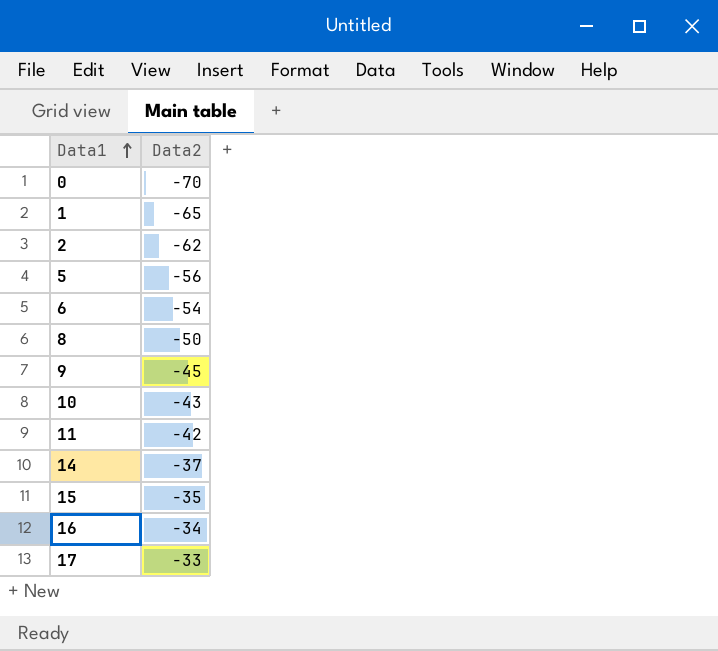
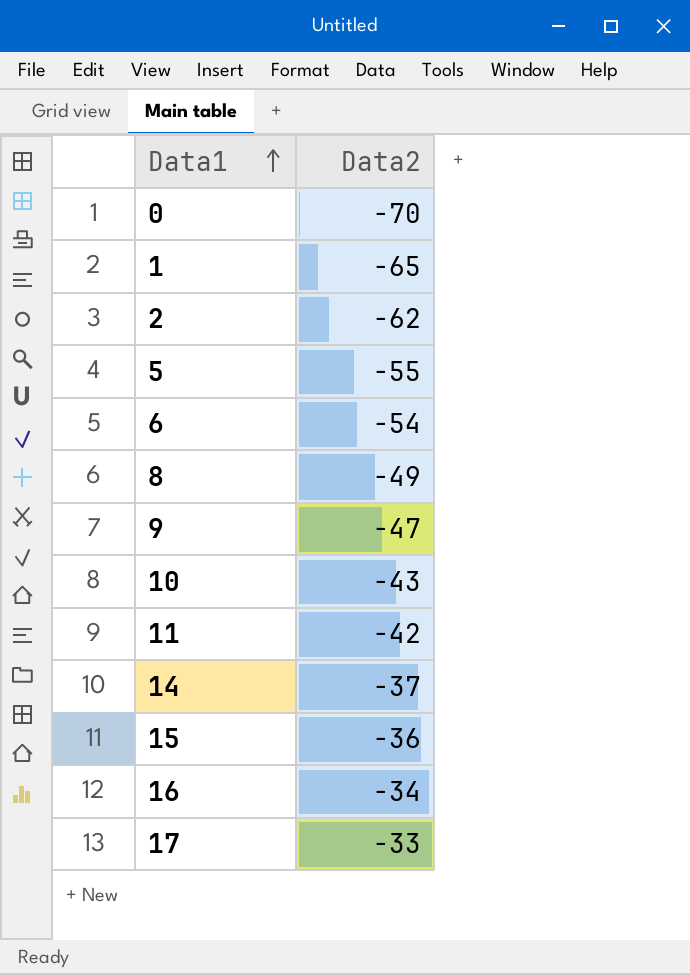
5 | Data2: -56 -> -55
8 | Data2: -50 -> -49
9 | Data2: -45 -> -47
15 | Data2: -35 -> -36

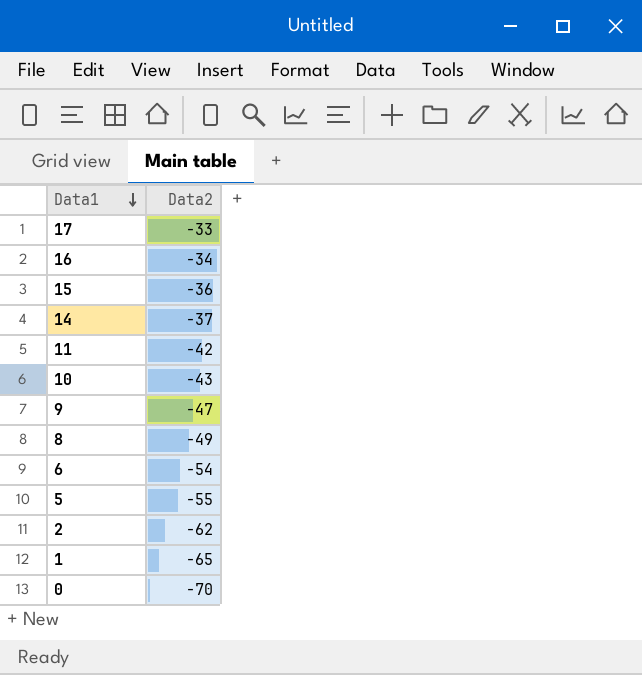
row order: Data1 ascending -> Data1 descending

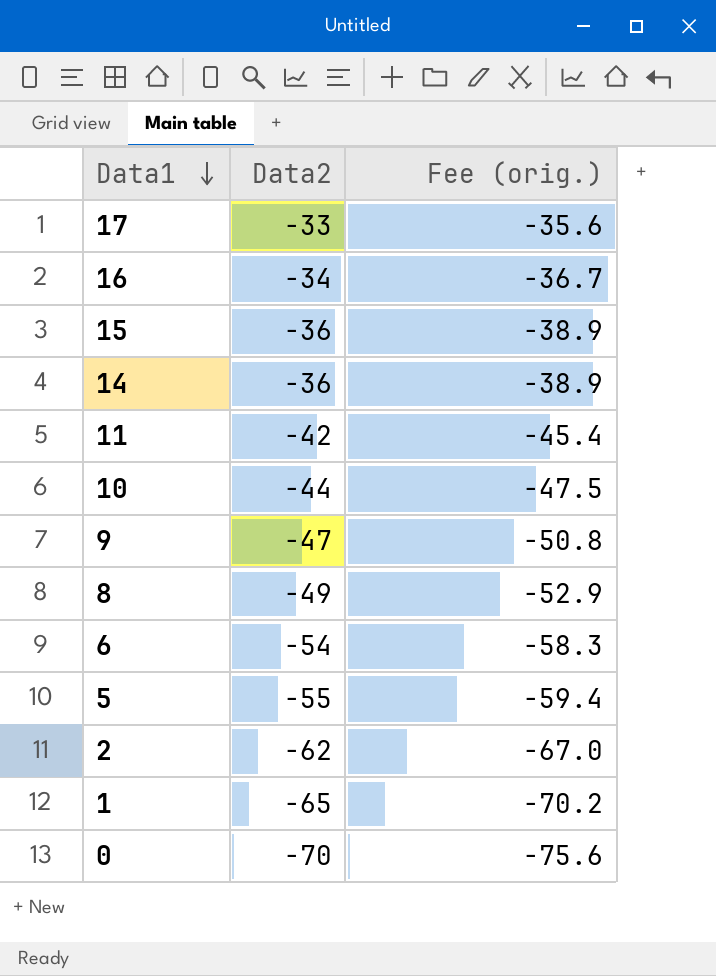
column Fee (orig.) | formula: none -> [Data2] * 1.08
14 | Data2: -37 -> -36
10 | Data2: -43 -> -44

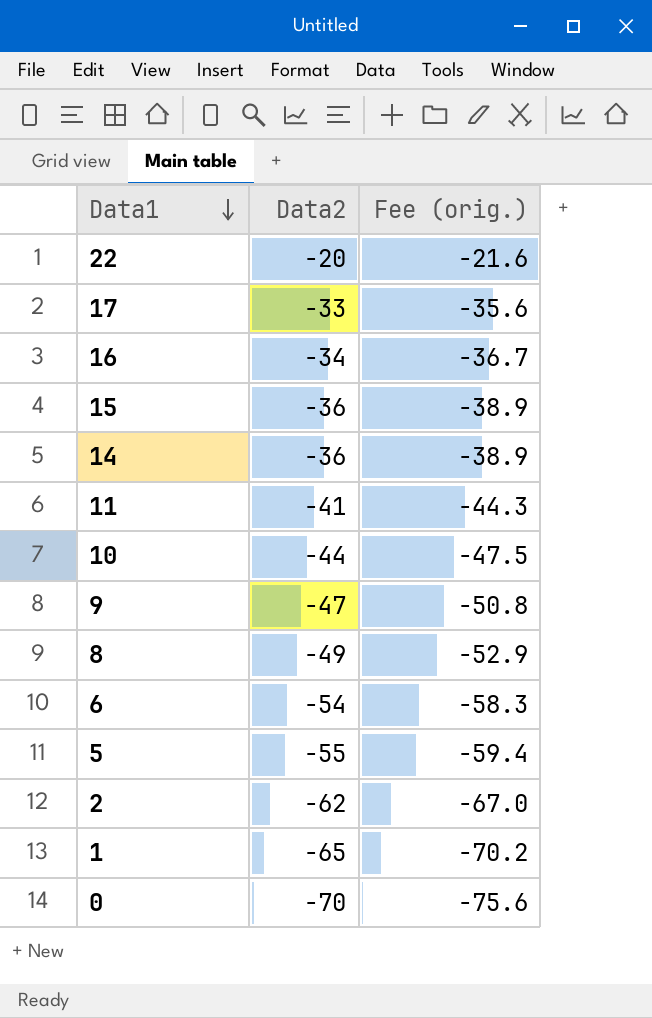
row 22: none -> -20 | -21.6
11 | Data2: -42 -> -41
11 | Fee (orig.): -45.4 -> -44.3

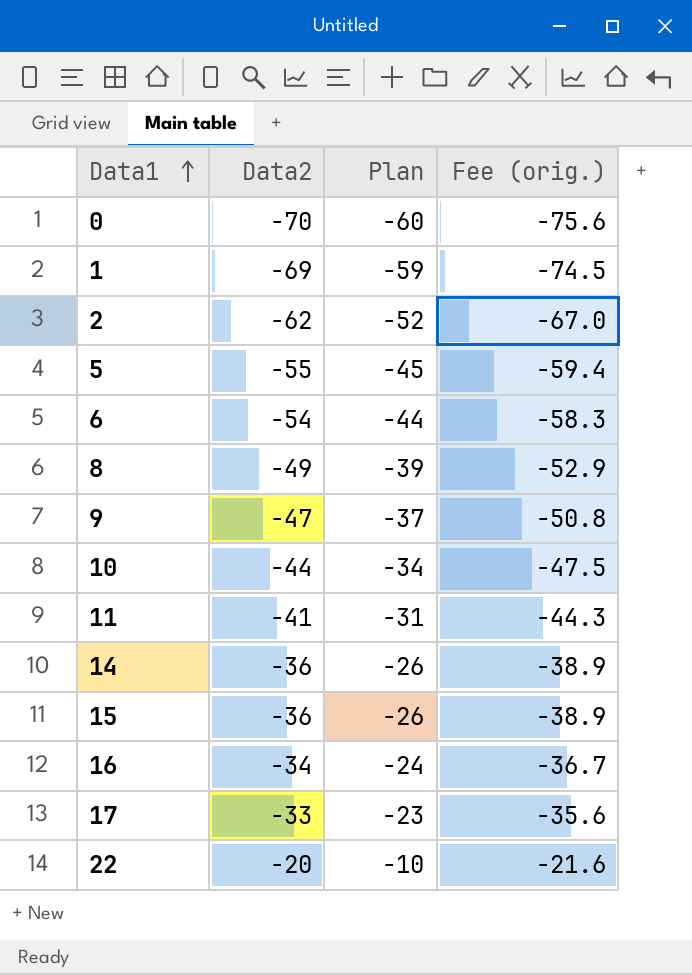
row order: Data1 descending -> Data1 ascending
column Plan | formula: none -> [Data2] + 10
1 | Data2: -65 -> -69
1 | Fee (orig.): -70.2 -> -74.5

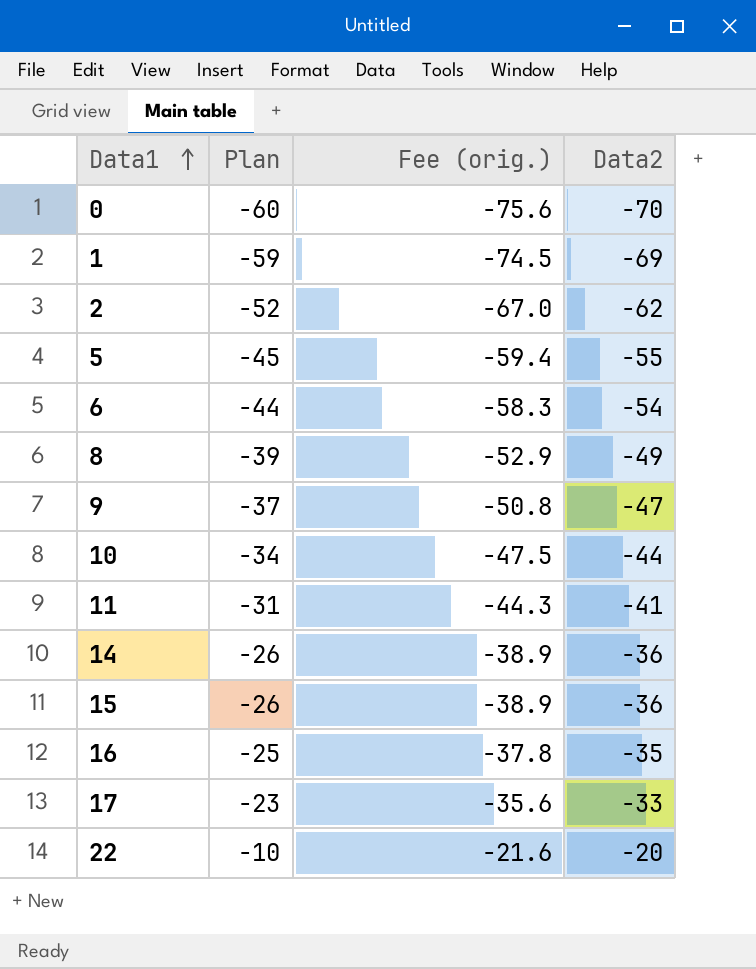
column Data2 | position: 2 -> 4
16 | Plan: -24 -> -25
16 | Fee (orig.): -36.7 -> -37.8
16 | Data2: -34 -> -35

